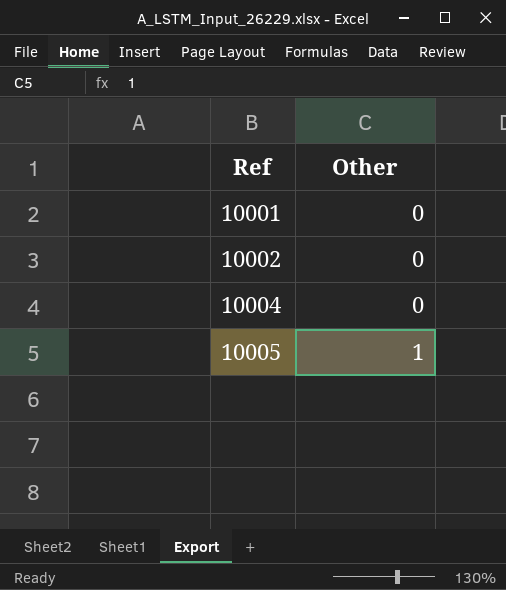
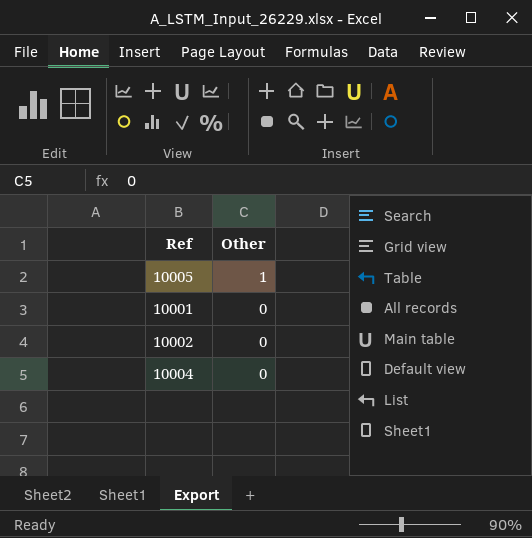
row order: Ref ascending -> Other descending

